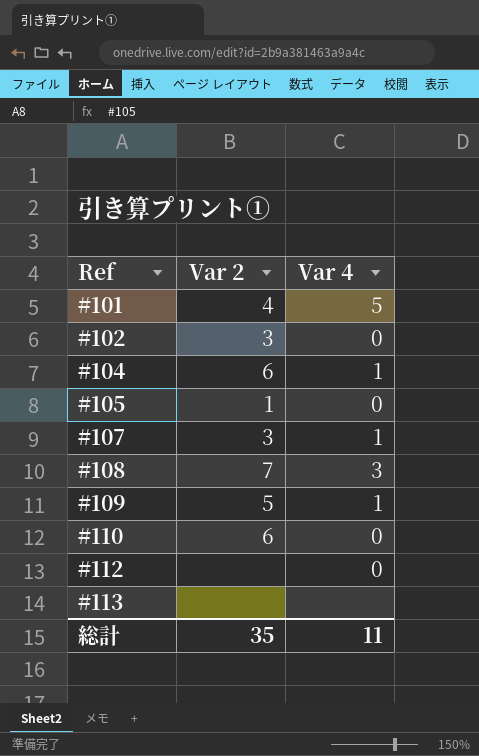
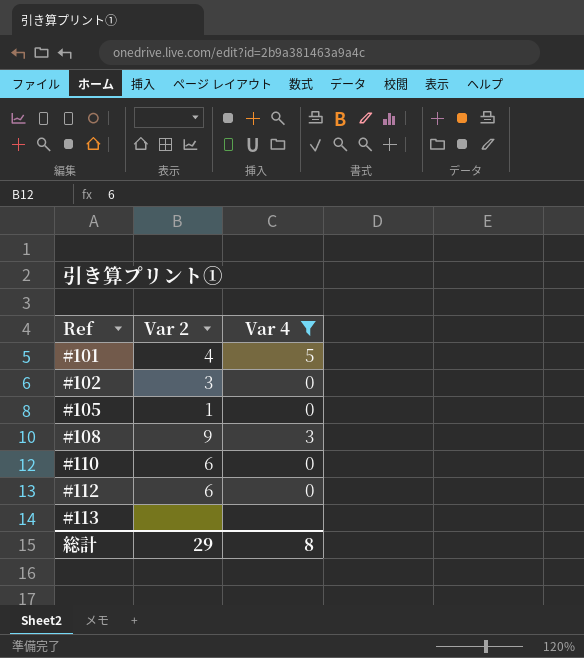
filter: none -> Var 4 != 1
#108 | Var 2: 7 -> 9
#112 | Var 2: none -> 6
総計 | Var 2: 35 -> 29
総計 | Var 4: 11 -> 8

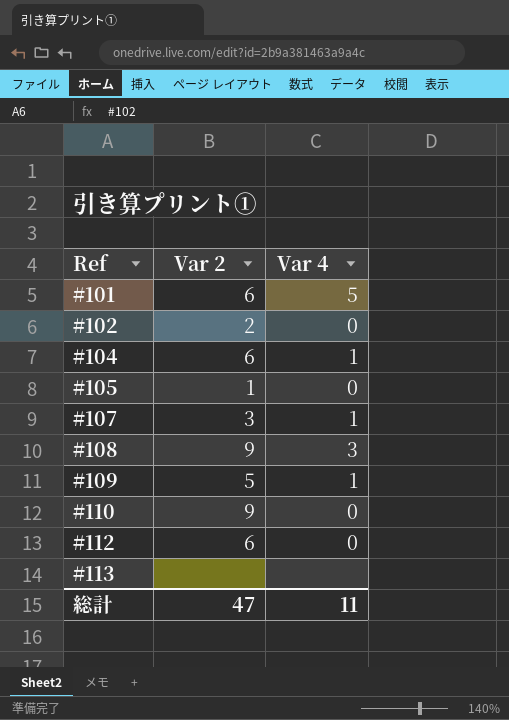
filter: Var 4 != 1 -> none
#101 | Var 2: 4 -> 6
#102 | Var 2: 3 -> 2
#110 | Var 2: 6 -> 9
総計 | Var 2: 29 -> 47
総計 | Var 4: 8 -> 11

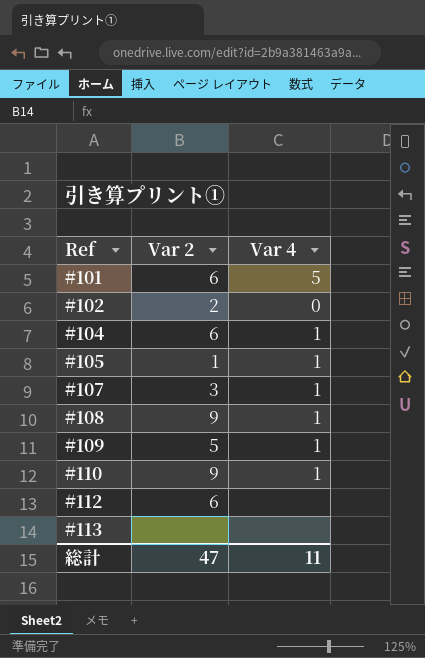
#105 | Var 4: 0 -> 1
#108 | Var 4: 3 -> 1
#110 | Var 4: 0 -> 1
#112 | Var 4: 0 -> none

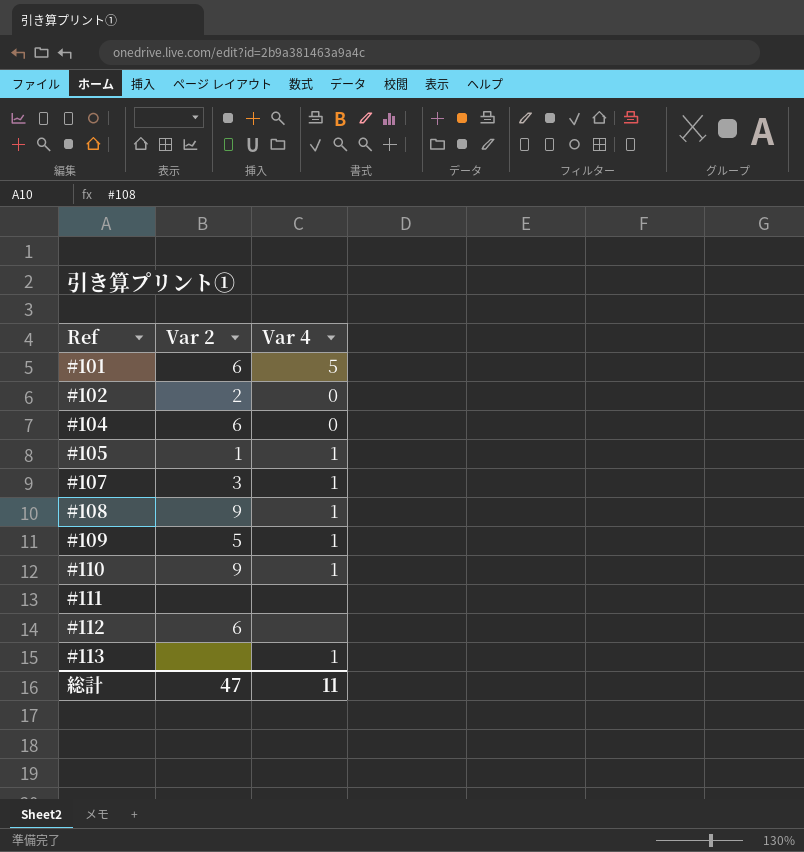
#104 | Var 4: 1 -> 0
row #111: none -> none | none
#113 | Var 4: none -> 1

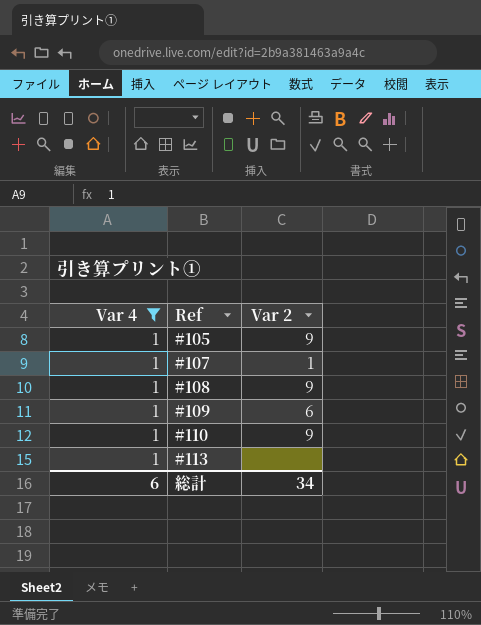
filter: none -> Var 4 = 1
column Var 4 | position: 3 -> 1
#105 | Var 2: 1 -> 9
#107 | Var 2: 3 -> 1
#109 | Var 2: 5 -> 6
総計 | Var 4: 11 -> 6
総計 | Var 2: 47 -> 34

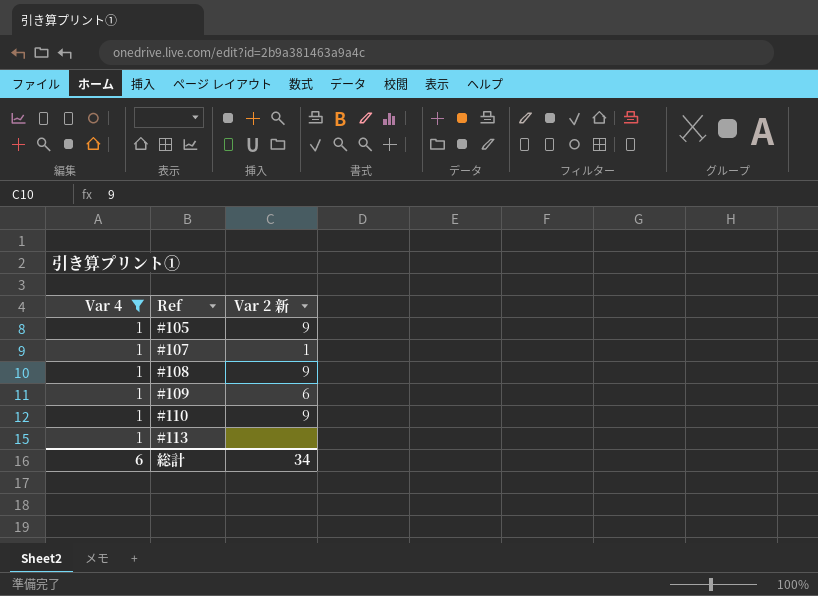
column name: Var 2 -> Var 2 新

